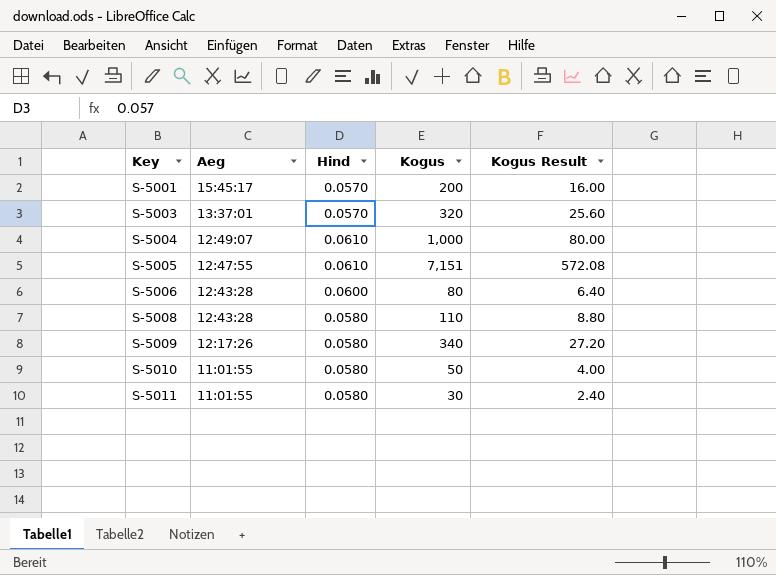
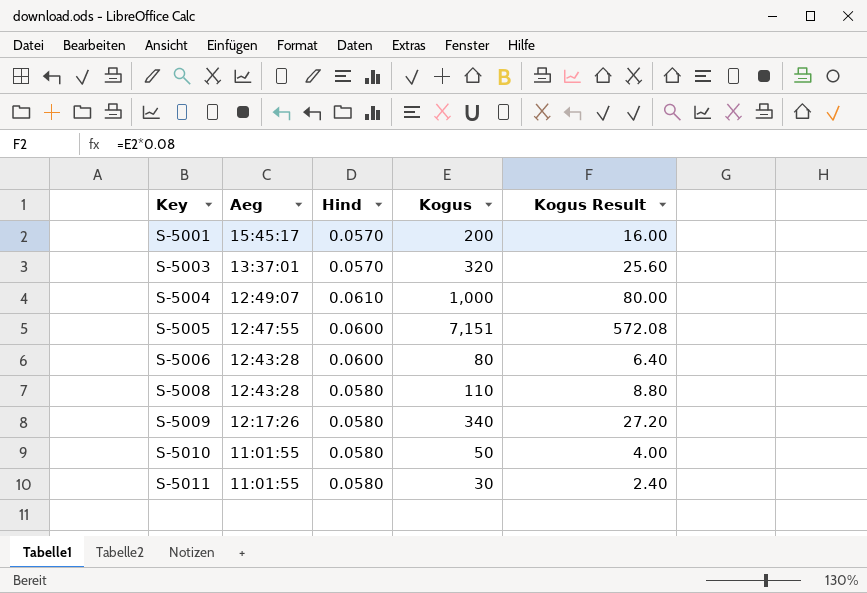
S-5005 | Hind: 0.0610 -> 0.0600

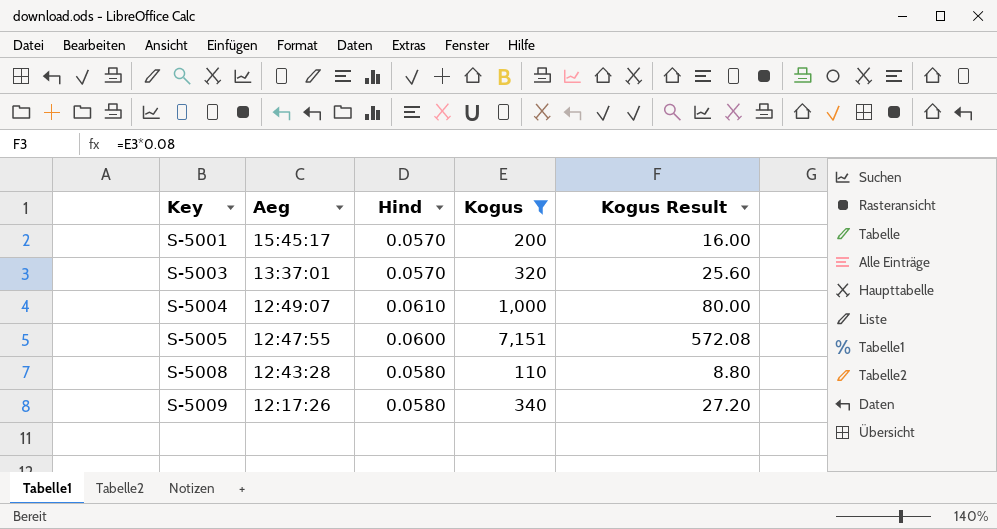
filter: none -> Kogus >= 110

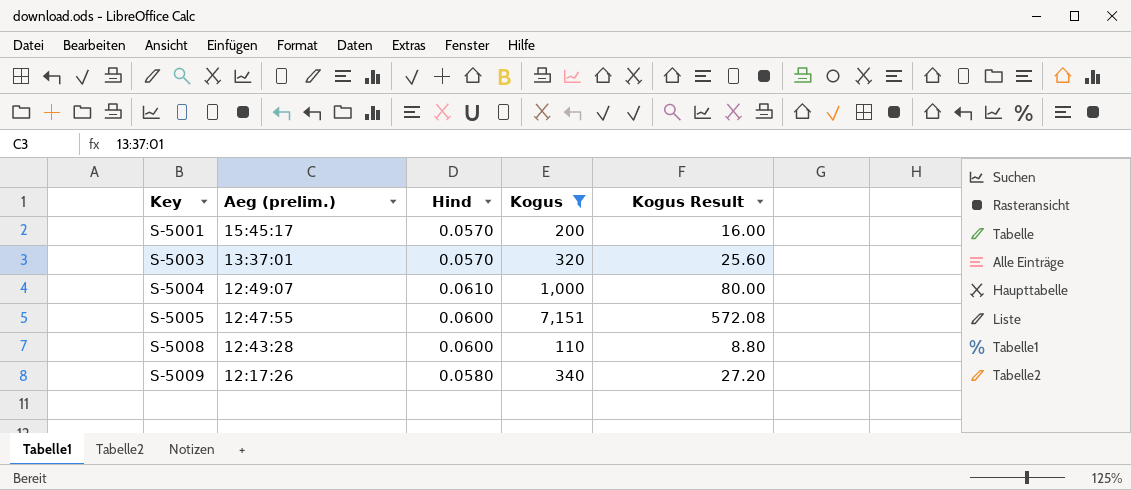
column name: Aeg -> Aeg (prelim.)
S-5008 | Hind: 0.0580 -> 0.0600

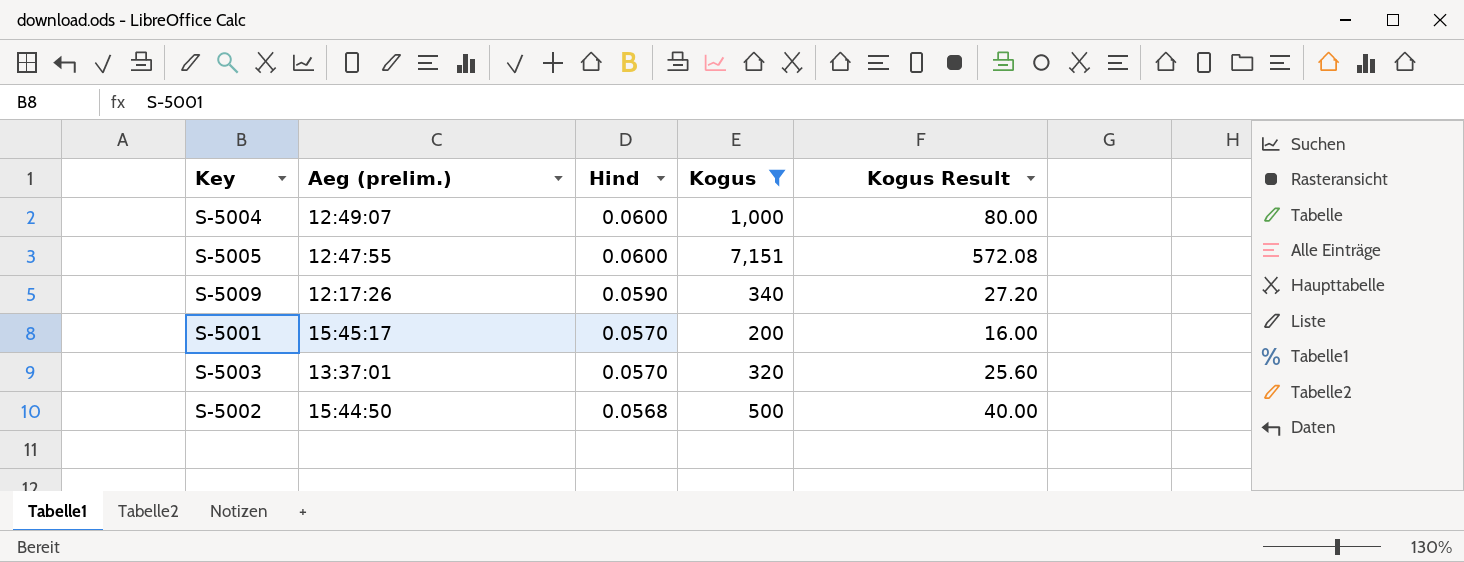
row order: Key ascending -> Hind descending
row S-5008: 12:43:28 | 0.0600 | 110 | 8.80 -> none
S-5004 | Hind: 0.0610 -> 0.0600
S-5009 | Hind: 0.0580 -> 0.0590
row S-5002: none -> 15:44:50 | 0.0568 | 500 | 40.00

